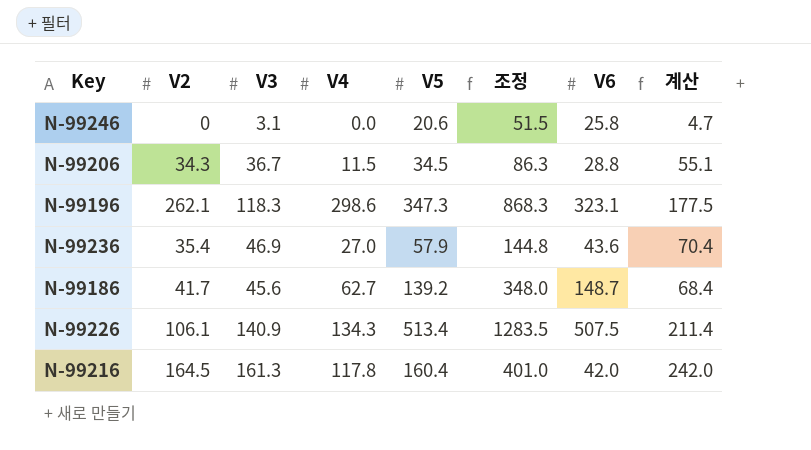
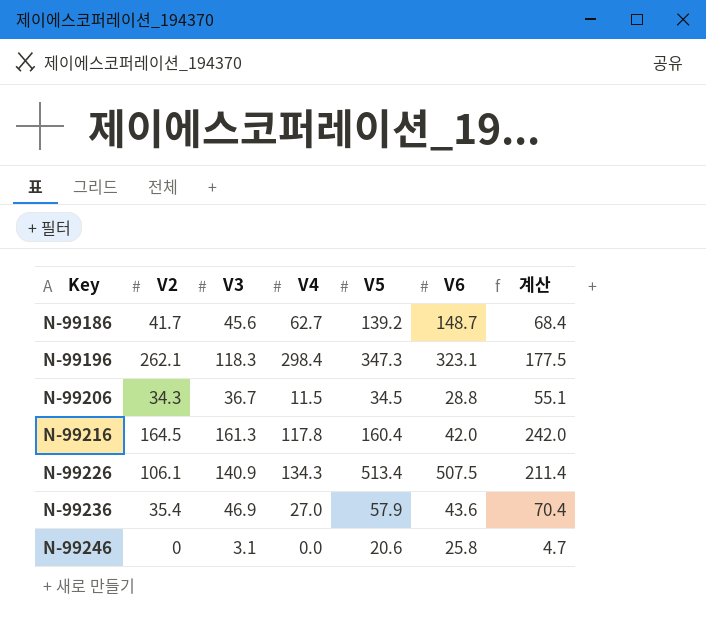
row order: none -> Key ascending
column 조정 | formula: [V5] * 2.5 -> none
N-99196 | V4: 298.6 -> 298.4

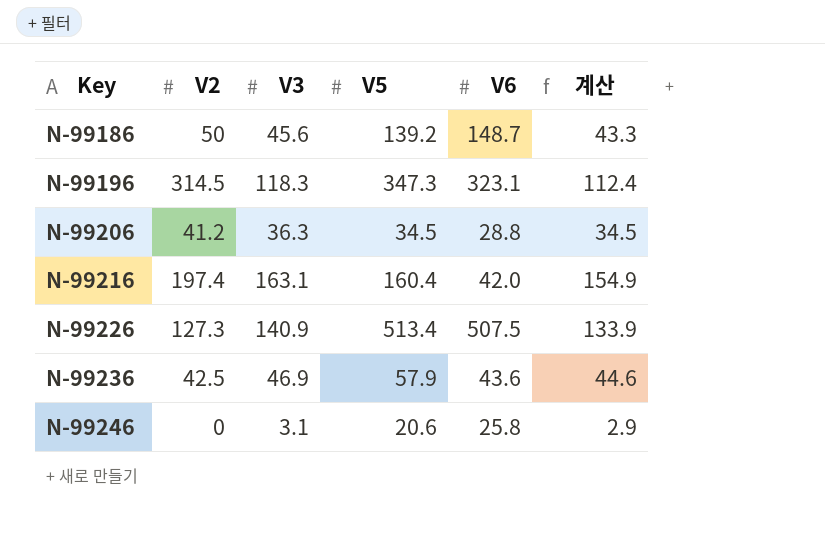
column V4 | position: 4 -> none
column 계산 | formula: [V3] * 1.5 -> [V3] * 0.95
N-99186 | V2: 41.7 -> 50
N-99196 | V2: 262.1 -> 314.5
N-99206 | V2: 34.3 -> 41.2
N-99206 | V3: 36.7 -> 36.3
N-99216 | V2: 164.5 -> 197.4
N-99216 | V3: 161.3 -> 163.1
N-99226 | V2: 106.1 -> 127.3
N-99236 | V2: 35.4 -> 42.5

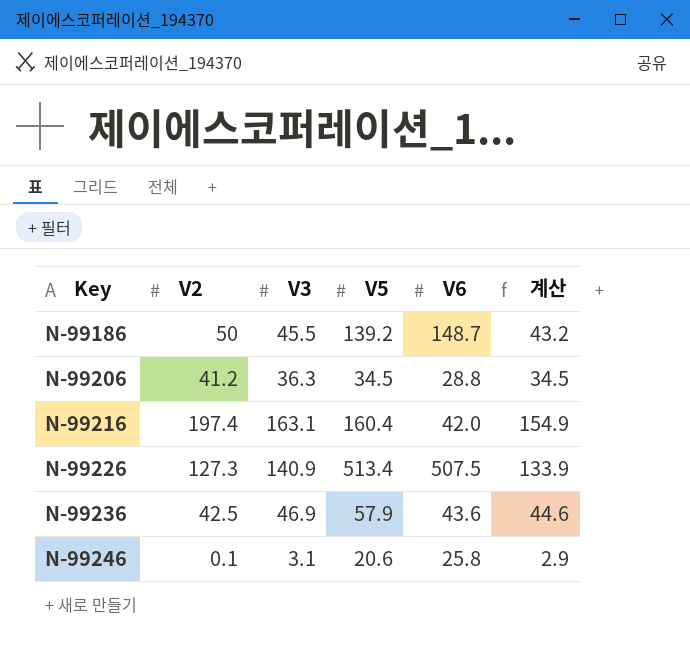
row N-99196: 314.5 | 118.3 | 347.3 | 323.1 | 112.4 -> none
N-99186 | V3: 45.6 -> 45.5
N-99186 | 계산: 43.3 -> 43.2
N-99246 | V2: 0 -> 0.1

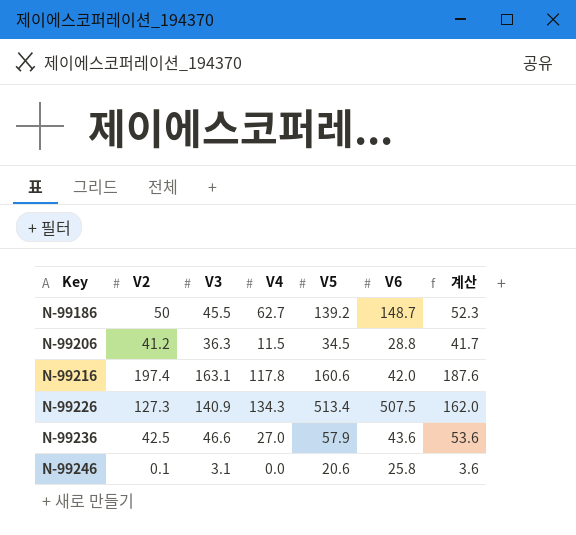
column V4 | position: none -> 4
column 계산 | formula: [V3] * 0.95 -> [V3] * 1.15
N-99216 | V5: 160.4 -> 160.6
N-99236 | V3: 46.9 -> 46.6

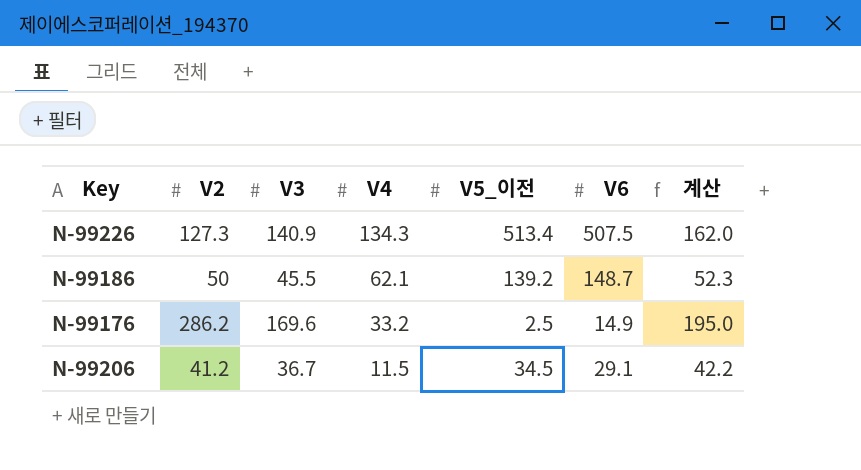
row order: Key ascending -> V4 descending
column name: V5 -> V5_이전
row N-99216: 197.4 | 163.1 | 117.8 | 160.6 | 42.0 | 187.6 -> none
row N-99236: 42.5 | 46.6 | 27.0 | 57.9 | 43.6 | 53.6 -> none
row N-99246: 0.1 | 3.1 | 0.0 | 20.6 | 25.8 | 3.6 -> none
N-99186 | V4: 62.7 -> 62.1
row N-99176: none -> 286.2 | 169.6 | 33.2 | 2.5 | 14.9 | 195.0
N-99206 | V3: 36.3 -> 36.7
N-99206 | V6: 28.8 -> 29.1
N-99206 | 계산: 41.7 -> 42.2

